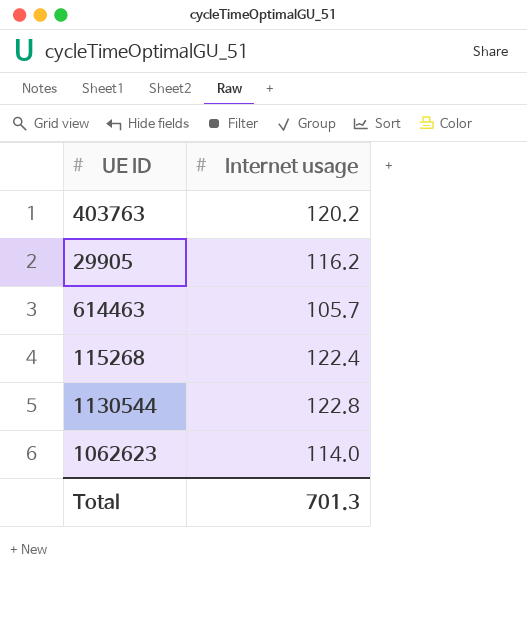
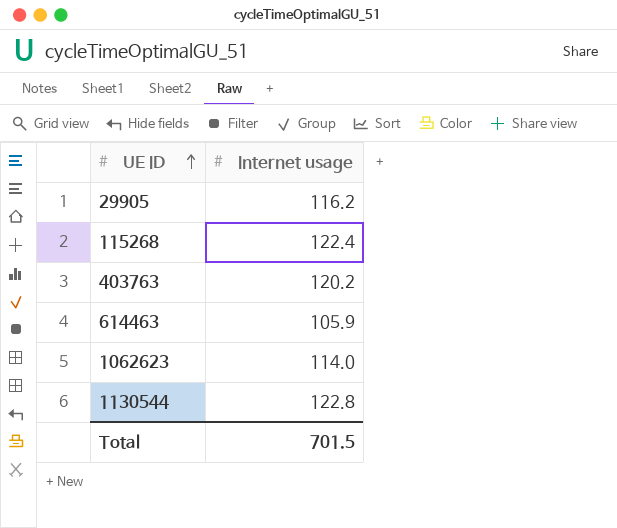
row order: none -> UE ID ascending
614463 | Internet usage: 105.7 -> 105.9
Total | Internet usage: 701.3 -> 701.5

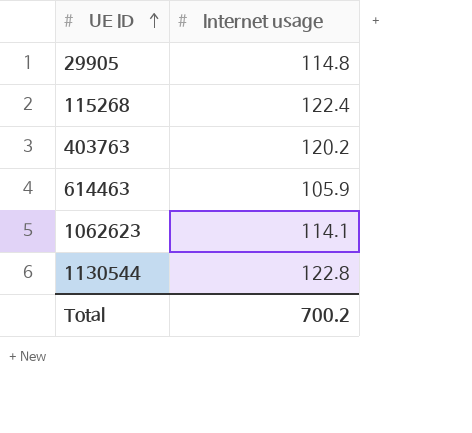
29905 | Internet usage: 116.2 -> 114.8
1062623 | Internet usage: 114.0 -> 114.1
Total | Internet usage: 701.5 -> 700.2

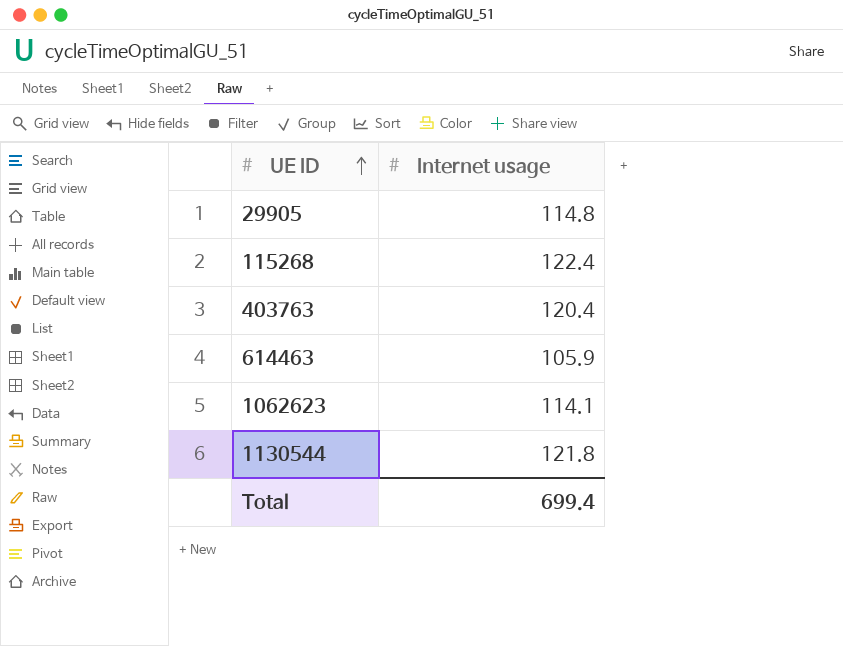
403763 | Internet usage: 120.2 -> 120.4
1130544 | Internet usage: 122.8 -> 121.8
Total | Internet usage: 700.2 -> 699.4

